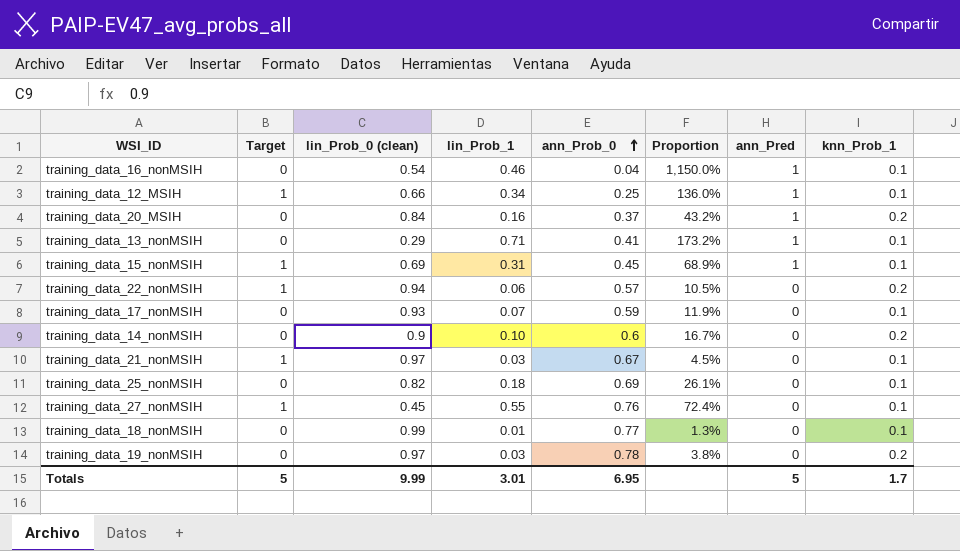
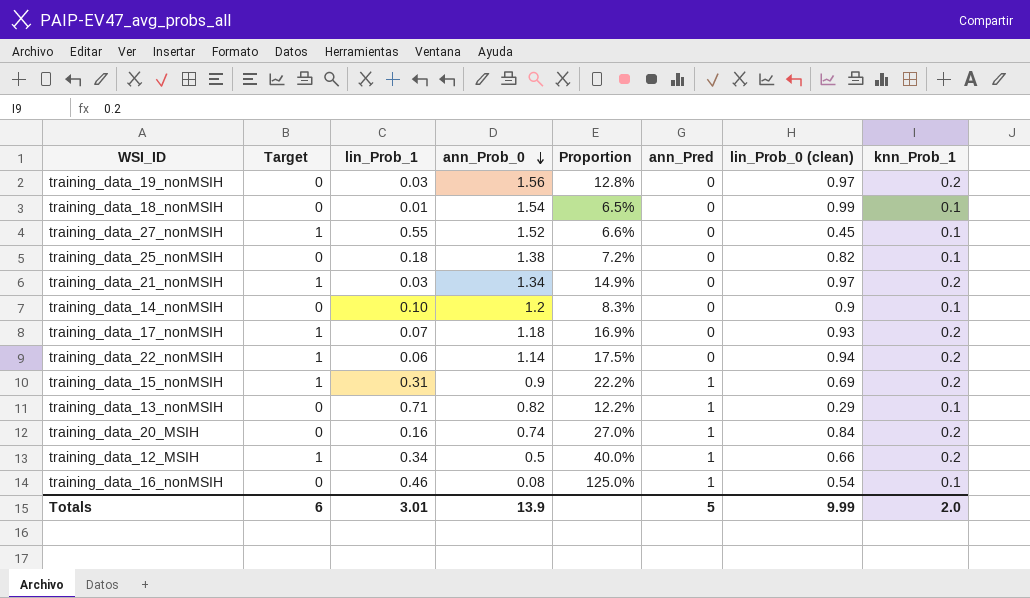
row order: ann_Prob_0 ascending -> ann_Prob_0 descending
column Proportion | formula: [lin_Prob_1] / [ann_Prob_0] -> [knn_Prob_1] / [ann_Prob_0]
column lin_Prob_0 (clean) | position: 3 -> 7
training_data_19_nonMSIH | ann_Prob_0: 0.78 -> 1.56
training_data_18_nonMSIH | ann_Prob_0: 0.77 -> 1.54
training_data_27_nonMSIH | ann_Prob_0: 0.76 -> 1.52
training_data_25_nonMSIH | ann_Prob_0: 0.69 -> 1.38
training_data_21_nonMSIH | ann_Prob_0: 0.67 -> 1.34
training_data_21_nonMSIH | knn_Prob_1: 0.1 -> 0.2
training_data_14_nonMSIH | ann_Prob_0: 0.6 -> 1.2
training_data_14_nonMSIH | knn_Prob_1: 0.2 -> 0.1
training_data_17_nonMSIH | Target: 0 -> 1
training_data_17_nonMSIH | ann_Prob_0: 0.59 -> 1.18
training_data_17_nonMSIH | knn_Prob_1: 0.1 -> 0.2
training_data_22_nonMSIH | ann_Prob_0: 0.57 -> 1.14
training_data_15_nonMSIH | ann_Prob_0: 0.45 -> 0.9
training_data_15_nonMSIH | knn_Prob_1: 0.1 -> 0.2
training_data_13_nonMSIH | ann_Prob_0: 0.41 -> 0.82
training_data_20_MSIH | ann_Prob_0: 0.37 -> 0.74
training_data_12_MSIH | ann_Prob_0: 0.25 -> 0.5
training_data_12_MSIH | knn_Prob_1: 0.1 -> 0.2
training_data_16_nonMSIH | ann_Prob_0: 0.04 -> 0.08
Totals | Target: 5 -> 6
Totals | ann_Prob_0: 6.95 -> 13.9
Totals | knn_Prob_1: 1.7 -> 2.0

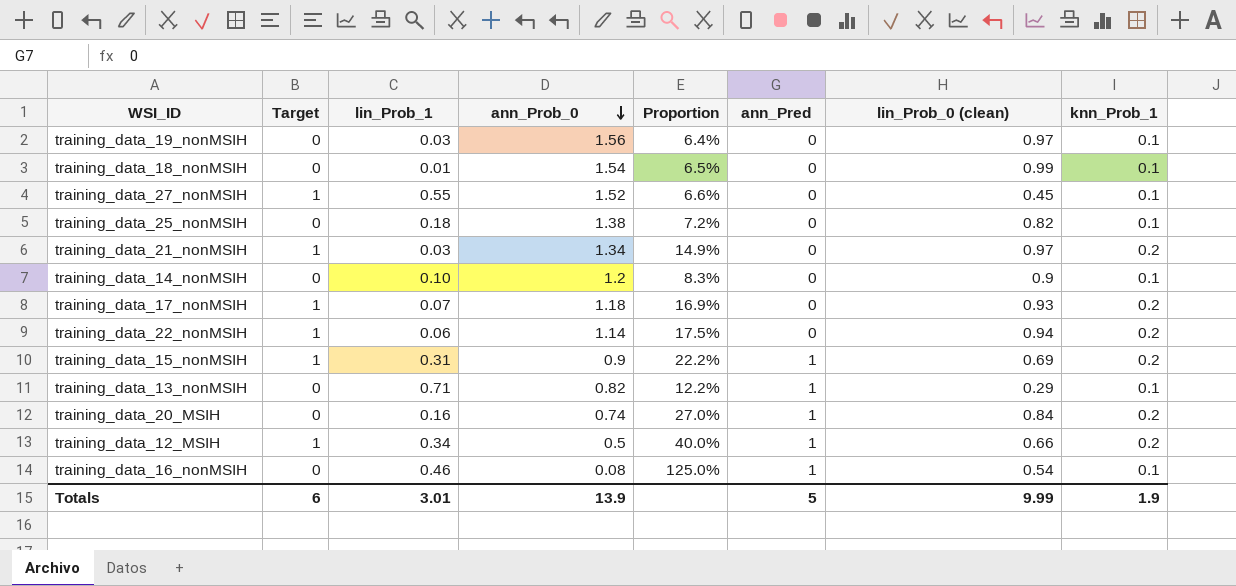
training_data_19_nonMSIH | Proportion: 12.8% -> 6.4%
training_data_19_nonMSIH | knn_Prob_1: 0.2 -> 0.1
Totals | knn_Prob_1: 2.0 -> 1.9

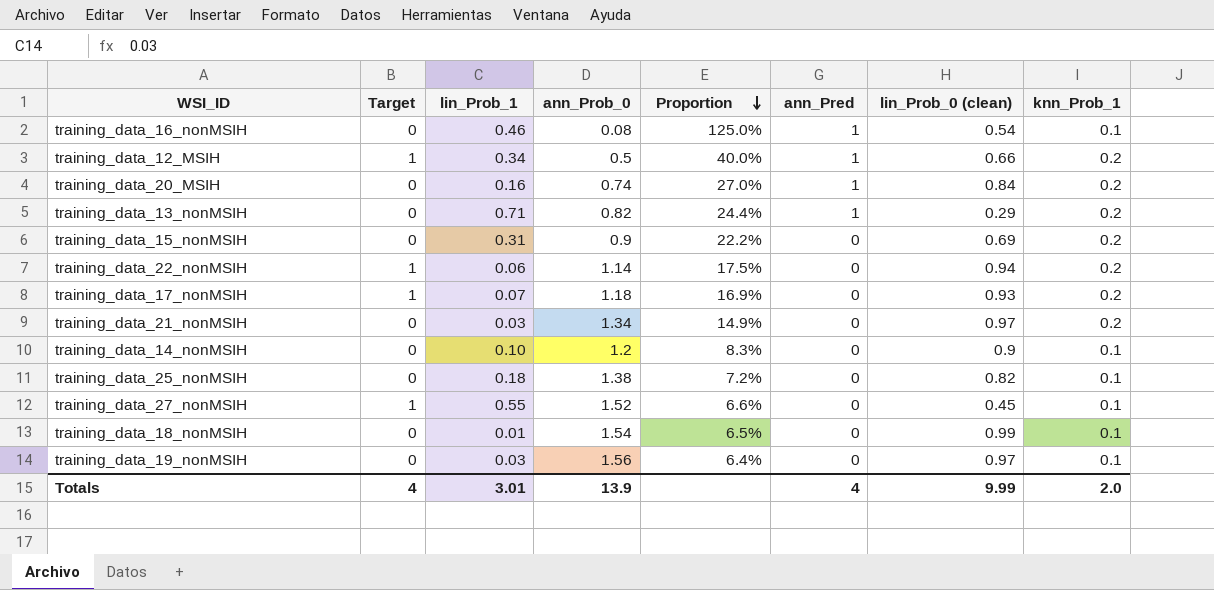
row order: ann_Prob_0 descending -> Proportion descending
training_data_13_nonMSIH | Proportion: 12.2% -> 24.4%
training_data_13_nonMSIH | knn_Prob_1: 0.1 -> 0.2
training_data_15_nonMSIH | Target: 1 -> 0
training_data_15_nonMSIH | ann_Pred: 1 -> 0
training_data_21_nonMSIH | Target: 1 -> 0
Totals | Target: 6 -> 4
Totals | ann_Pred: 5 -> 4
Totals | knn_Prob_1: 1.9 -> 2.0

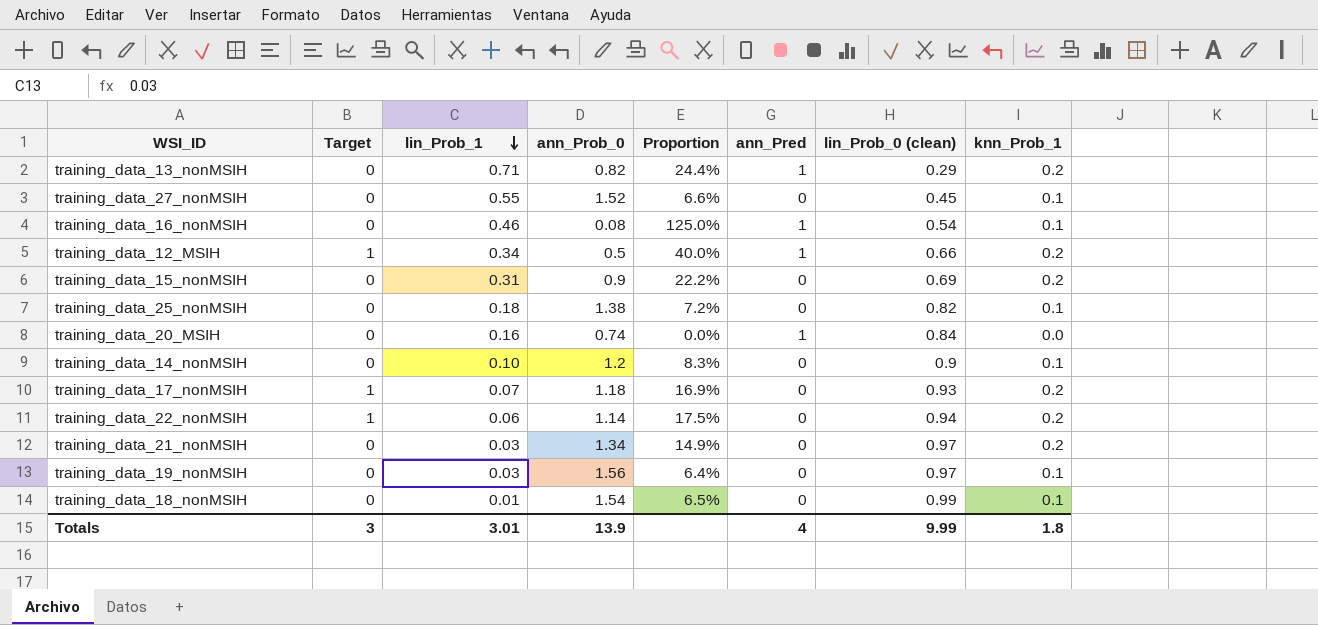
row order: Proportion descending -> lin_Prob_1 descending
training_data_27_nonMSIH | Target: 1 -> 0
training_data_20_MSIH | Proportion: 27.0% -> 0.0%
training_data_20_MSIH | knn_Prob_1: 0.2 -> 0.0
Totals | Target: 4 -> 3
Totals | knn_Prob_1: 2.0 -> 1.8

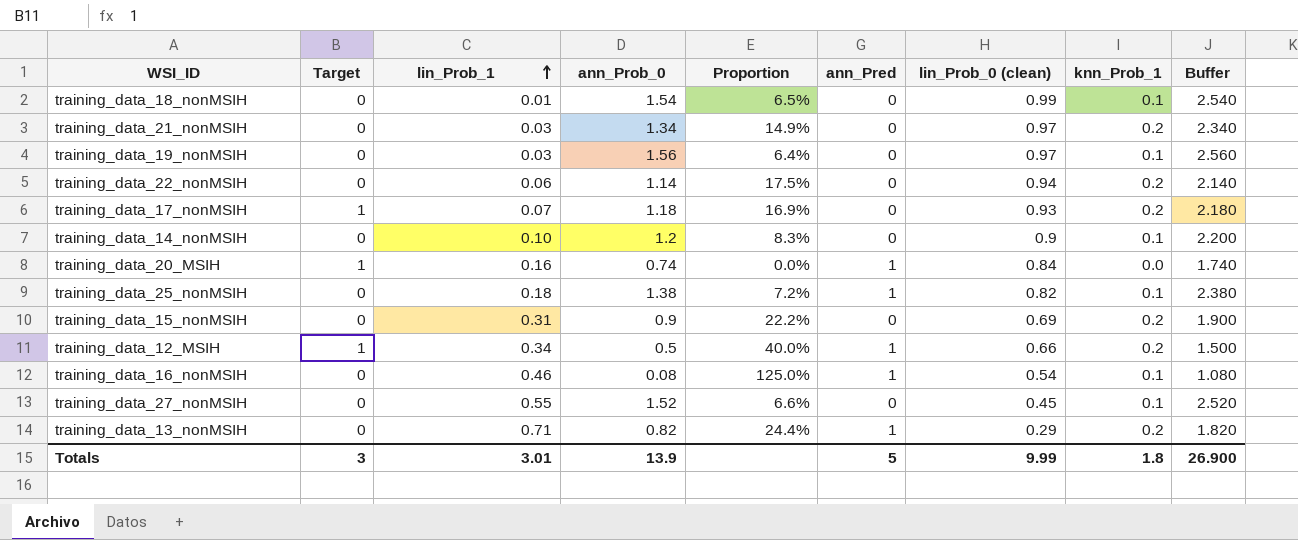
row order: lin_Prob_1 descending -> lin_Prob_1 ascending
column Buffer | formula: none -> [ann_Prob_0] + 1
training_data_22_nonMSIH | Target: 1 -> 0
training_data_20_MSIH | Target: 0 -> 1
training_data_25_nonMSIH | ann_Pred: 0 -> 1
Totals | ann_Pred: 4 -> 5

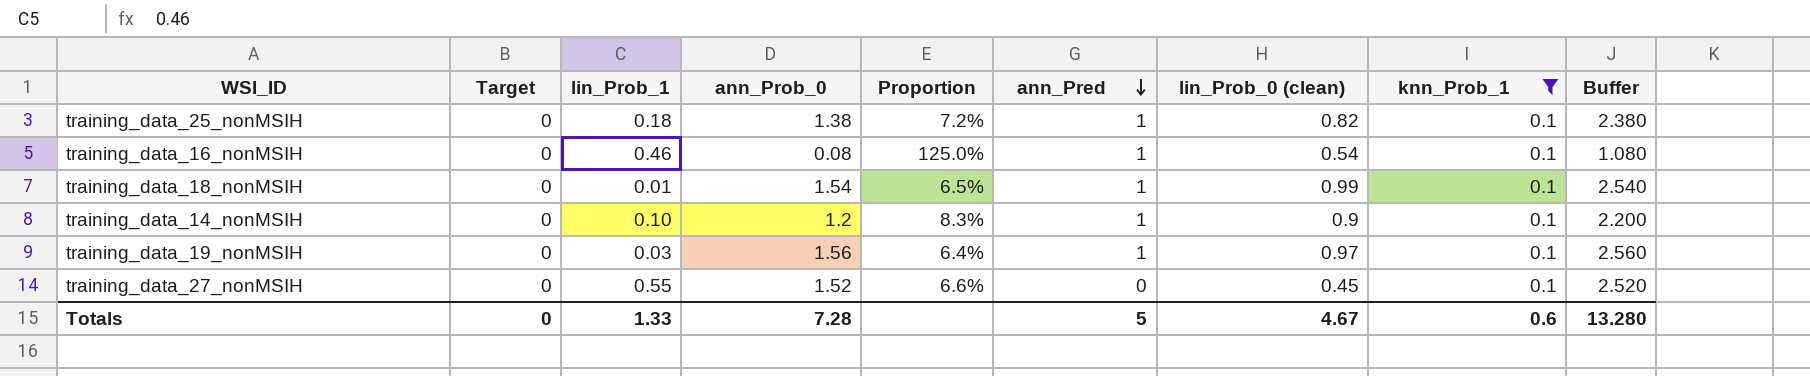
filter: none -> knn_Prob_1 = 0.1
row order: lin_Prob_1 ascending -> ann_Pred descending
training_data_18_nonMSIH | ann_Pred: 0 -> 1
training_data_14_nonMSIH | ann_Pred: 0 -> 1
training_data_19_nonMSIH | ann_Pred: 0 -> 1
Totals | Target: 3 -> 0
Totals | lin_Prob_1: 3.01 -> 1.33
Totals | ann_Prob_0: 13.9 -> 7.28
Totals | lin_Prob_0 (clean): 9.99 -> 4.67
Totals | knn_Prob_1: 1.8 -> 0.6
Totals | Buffer: 26.900 -> 13.280

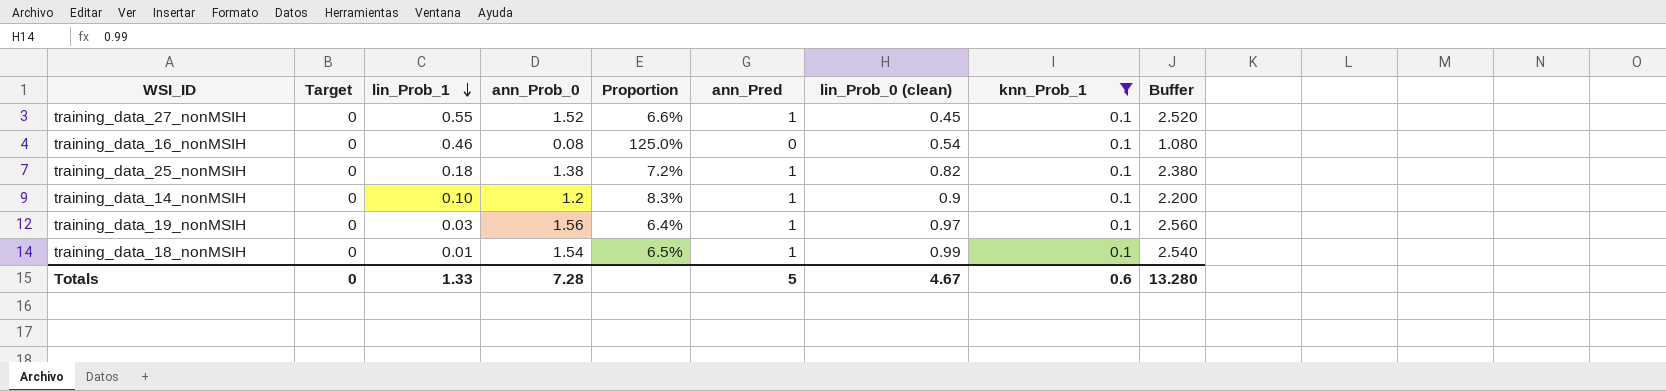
row order: ann_Pred descending -> lin_Prob_1 descending
training_data_27_nonMSIH | ann_Pred: 0 -> 1
training_data_16_nonMSIH | ann_Pred: 1 -> 0

